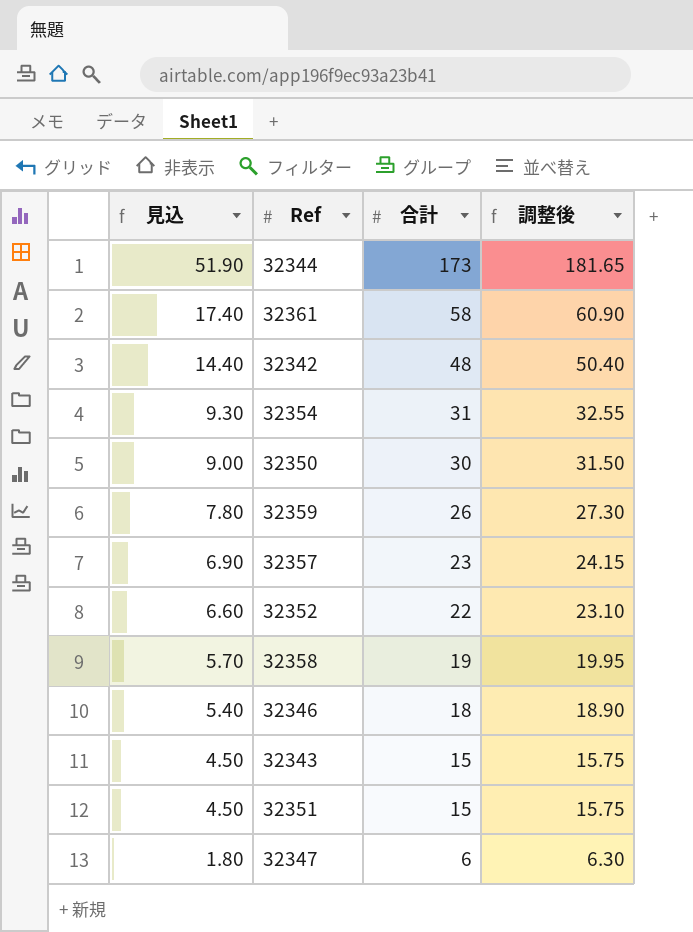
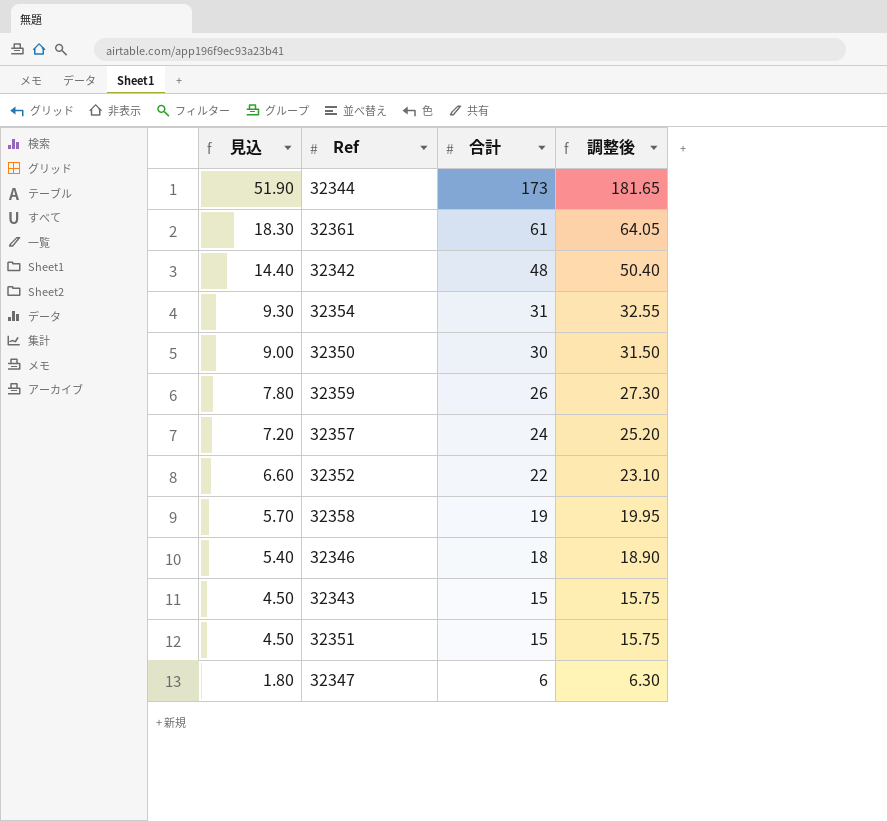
32361 | 見込: 17.40 -> 18.30
32361 | 合計: 58 -> 61
32361 | 調整後: 60.90 -> 64.05
32357 | 見込: 6.90 -> 7.20
32357 | 合計: 23 -> 24
32357 | 調整後: 24.15 -> 25.20

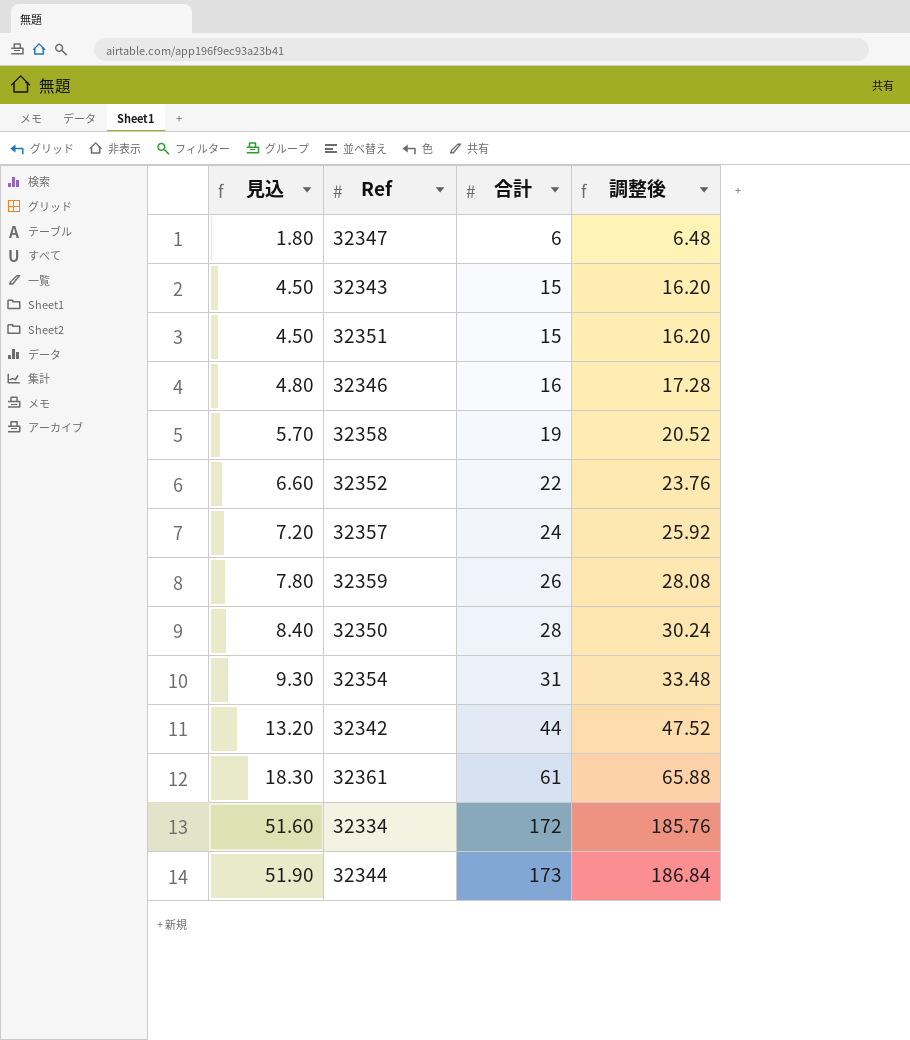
row order: 見込 descending -> 見込 ascending
column 調整後 | formula: [合計] * 1.05 -> [合計] * 1.08
32346 | 見込: 5.40 -> 4.80
32346 | 合計: 18 -> 16
32350 | 見込: 9.00 -> 8.40
32350 | 合計: 30 -> 28
32342 | 見込: 14.40 -> 13.20
32342 | 合計: 48 -> 44
row 32334: none -> 51.60 | 172 | 185.76

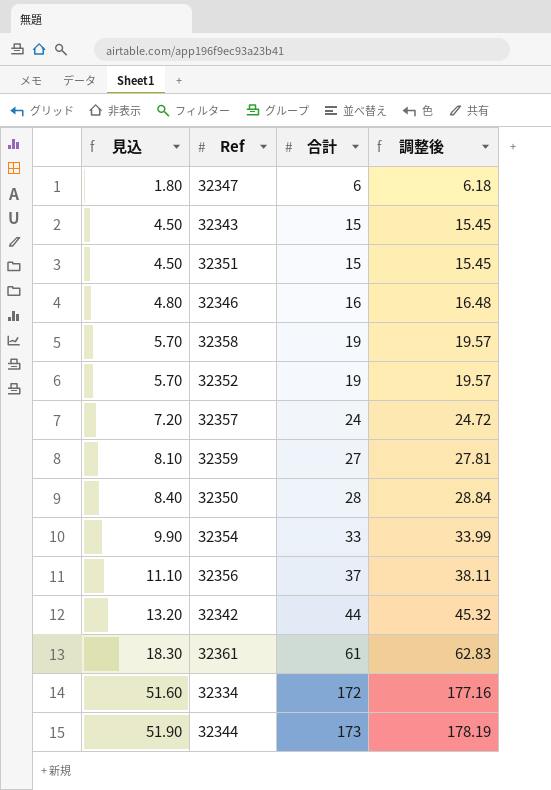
column 調整後 | formula: [合計] * 1.08 -> [合計] * 1.03
32352 | 見込: 6.60 -> 5.70
32352 | 合計: 22 -> 19
32359 | 見込: 7.80 -> 8.10
32359 | 合計: 26 -> 27
32354 | 見込: 9.30 -> 9.90
32354 | 合計: 31 -> 33
row 32356: none -> 11.10 | 37 | 38.11

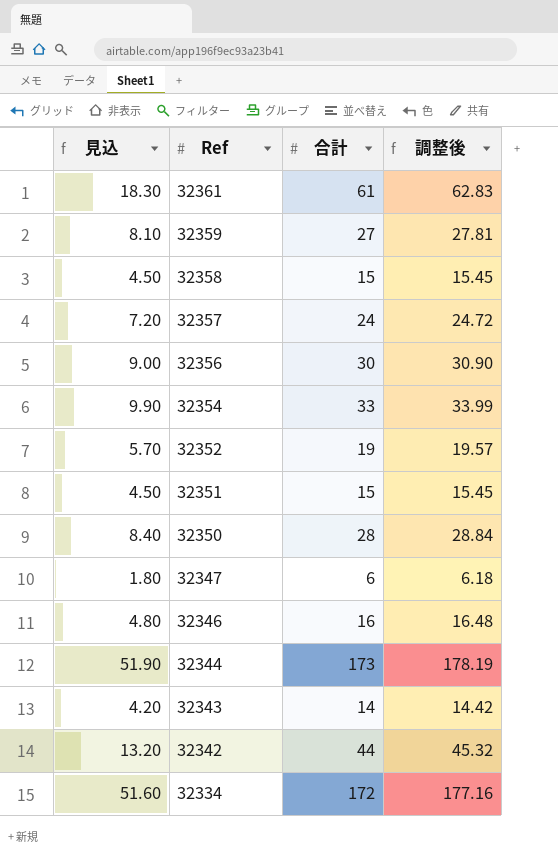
row order: 見込 ascending -> Ref descending
32358 | 見込: 5.70 -> 4.50
32358 | 合計: 19 -> 15
32358 | 調整後: 19.57 -> 15.45
32356 | 見込: 11.10 -> 9.00
32356 | 合計: 37 -> 30
32356 | 調整後: 38.11 -> 30.90
32343 | 見込: 4.50 -> 4.20
32343 | 合計: 15 -> 14
32343 | 調整後: 15.45 -> 14.42

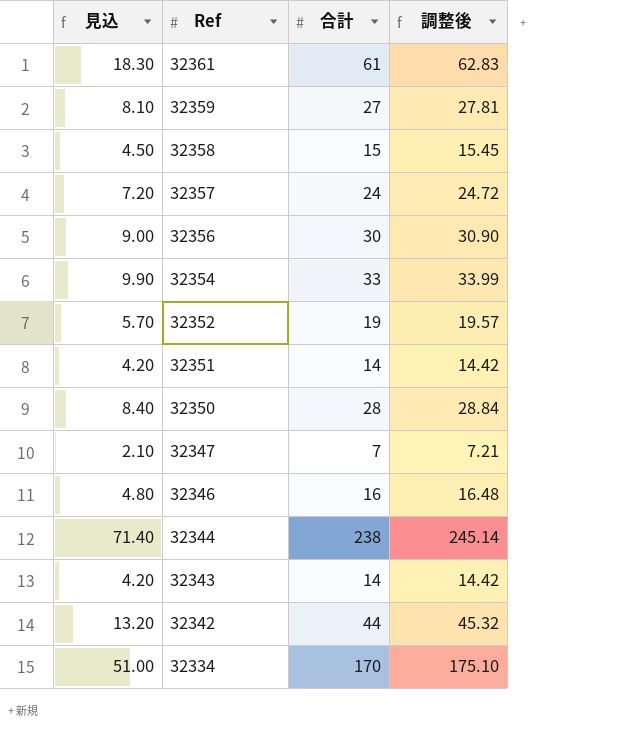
32351 | 見込: 4.50 -> 4.20
32351 | 合計: 15 -> 14
32351 | 調整後: 15.45 -> 14.42
32347 | 見込: 1.80 -> 2.10
32347 | 合計: 6 -> 7
32347 | 調整後: 6.18 -> 7.21
32344 | 見込: 51.90 -> 71.40
32344 | 合計: 173 -> 238
32344 | 調整後: 178.19 -> 245.14
32334 | 見込: 51.60 -> 51.00
32334 | 合計: 172 -> 170
32334 | 調整後: 177.16 -> 175.10

